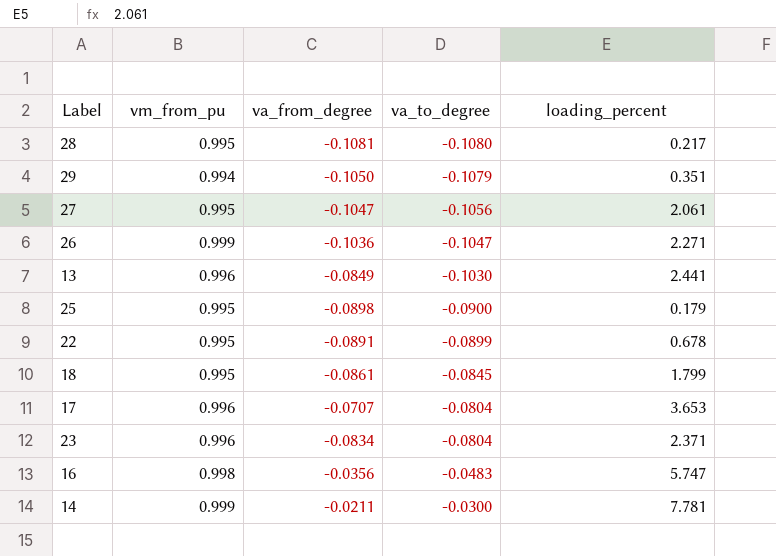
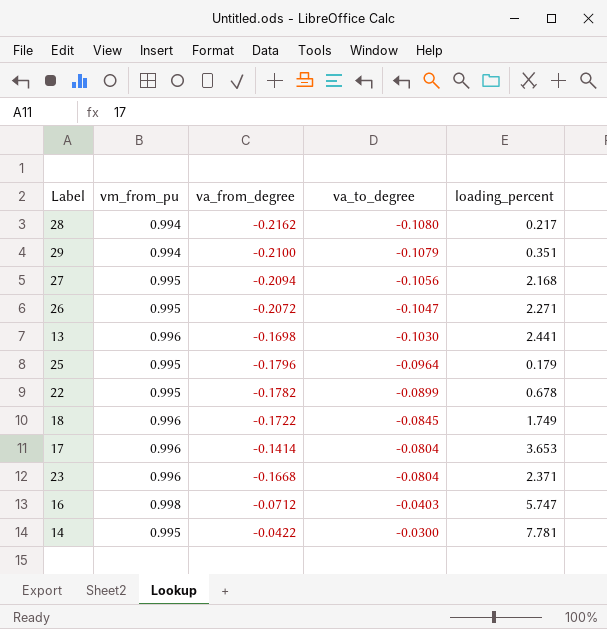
28 | vm_from_pu: 0.995 -> 0.994
28 | va_from_degree: -0.1081 -> -0.2162
29 | va_from_degree: -0.1050 -> -0.2100
27 | va_from_degree: -0.1047 -> -0.2094
27 | loading_percent: 2.061 -> 2.168
26 | vm_from_pu: 0.999 -> 0.995
26 | va_from_degree: -0.1036 -> -0.2072
13 | va_from_degree: -0.0849 -> -0.1698
25 | va_from_degree: -0.0898 -> -0.1796
25 | va_to_degree: -0.0900 -> -0.0964
22 | va_from_degree: -0.0891 -> -0.1782
18 | vm_from_pu: 0.995 -> 0.996
18 | va_from_degree: -0.0861 -> -0.1722
18 | loading_percent: 1.799 -> 1.749
17 | va_from_degree: -0.0707 -> -0.1414
23 | va_from_degree: -0.0834 -> -0.1668
16 | va_from_degree: -0.0356 -> -0.0712
16 | va_to_degree: -0.0483 -> -0.0403
14 | vm_from_pu: 0.999 -> 0.995
14 | va_from_degree: -0.0211 -> -0.0422

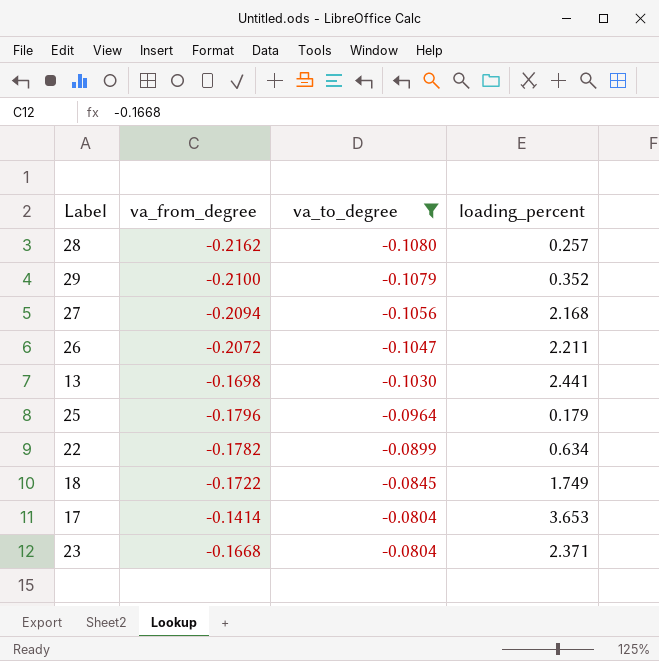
filter: none -> va_to_degree <= -0.0804
column vm_from_pu | position: 2 -> none
28 | loading_percent: 0.217 -> 0.257
29 | loading_percent: 0.351 -> 0.352
26 | loading_percent: 2.271 -> 2.211
22 | loading_percent: 0.678 -> 0.634

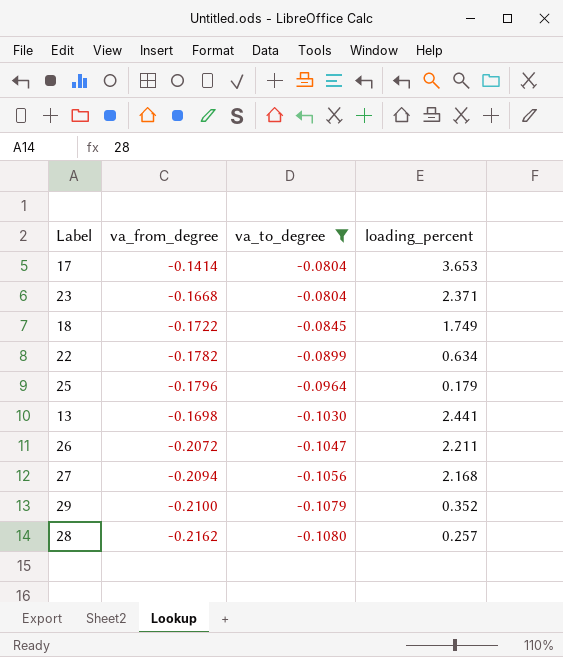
row order: va_to_degree ascending -> va_to_degree descending

